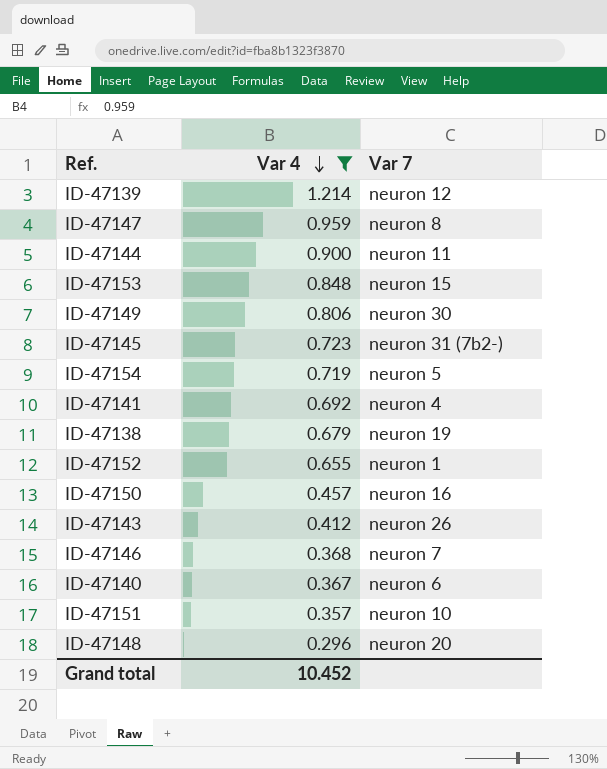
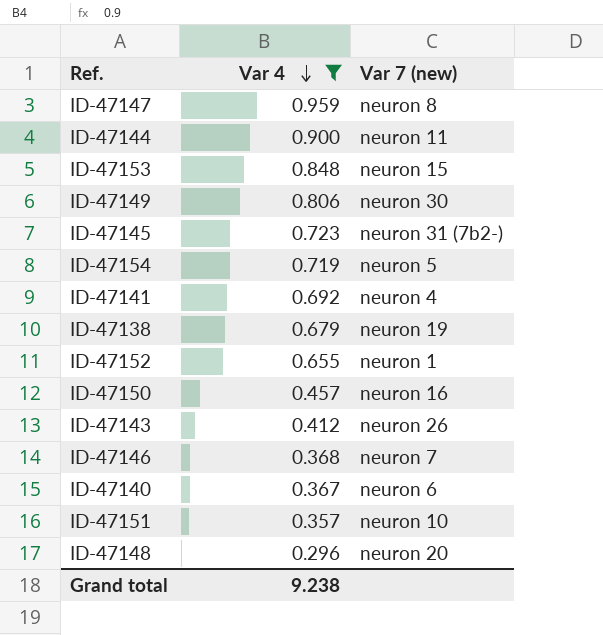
column name: Var 7 -> Var 7 (new)
row ID-47139: 1.214 | neuron 12 -> none
Grand total | Var 4: 10.452 -> 9.238

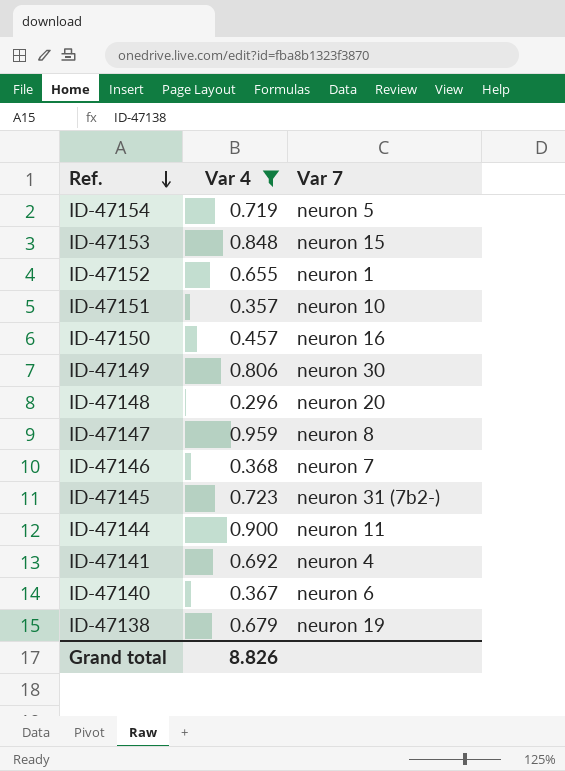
row order: Var 4 descending -> Ref. descending
column name: Var 7 (new) -> Var 7
row ID-47143: 0.412 | neuron 26 -> none
Grand total | Var 4: 9.238 -> 8.826

